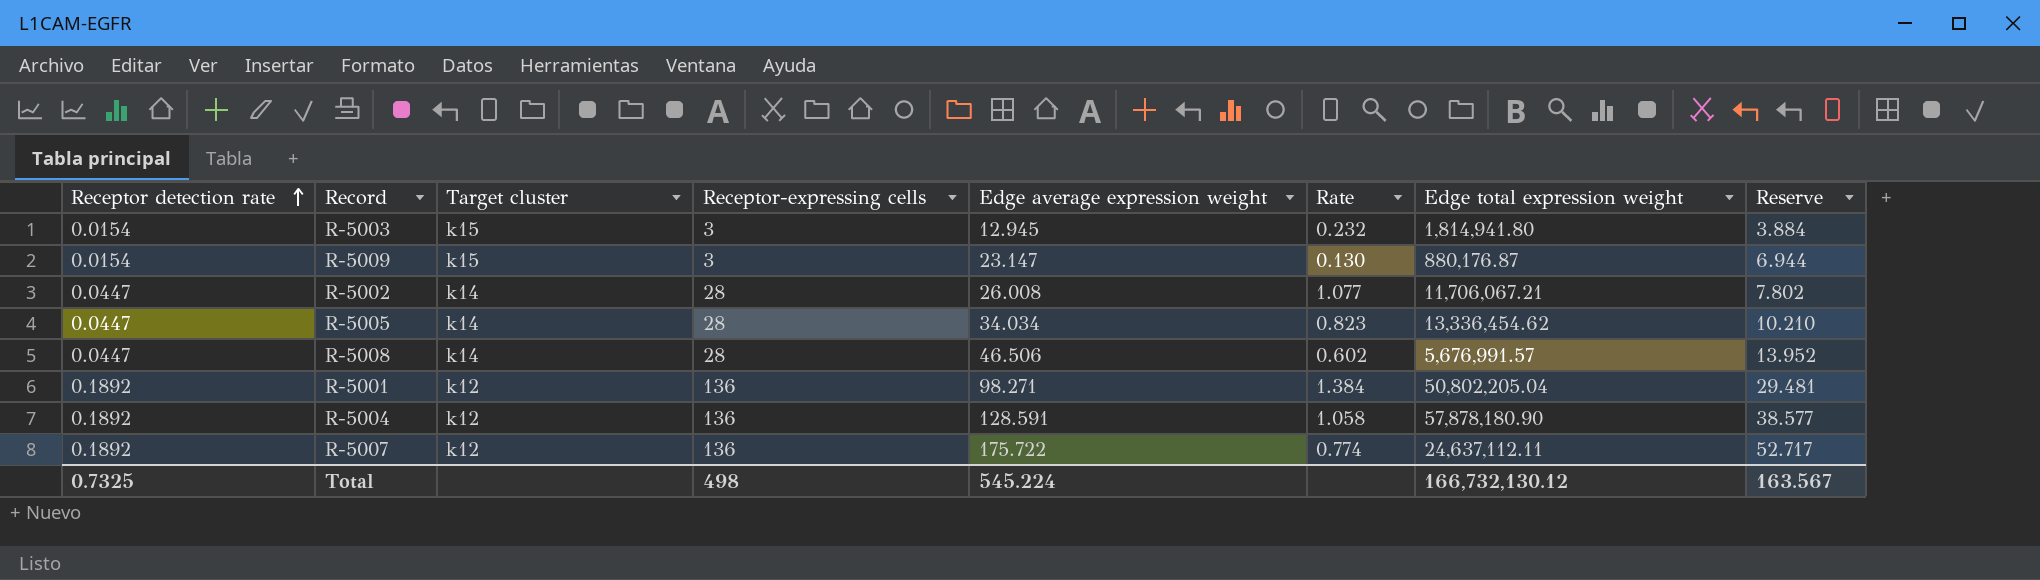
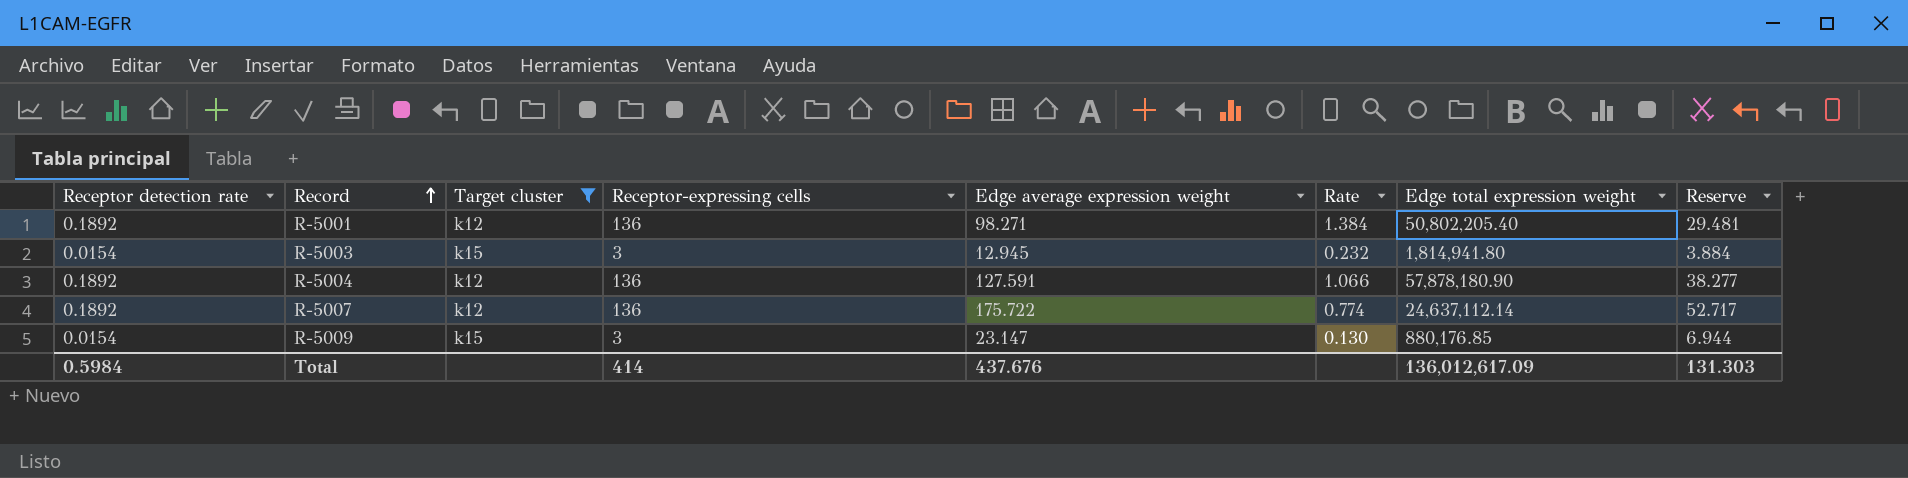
filter: none -> Target cluster != k14
row order: Receptor detection rate ascending -> Record ascending
R-5001 | Edge total expression weight: 50,802,205.04 -> 50,802,205.40
R-5004 | Edge average expression weight: 128.591 -> 127.591
R-5004 | Rate: 1.058 -> 1.066
R-5004 | Reserve: 38.577 -> 38.277
R-5007 | Edge total expression weight: 24,637,112.11 -> 24,637,112.14
R-5009 | Edge total expression weight: 880,176.87 -> 880,176.85
Total | Receptor detection rate: 0.7325 -> 0.5984
Total | Receptor-expressing cells: 498 -> 414
Total | Edge average expression weight: 545.224 -> 437.676
Total | Edge total expression weight: 166,732,130.12 -> 136,012,617.09
Total | Reserve: 163.567 -> 131.303

